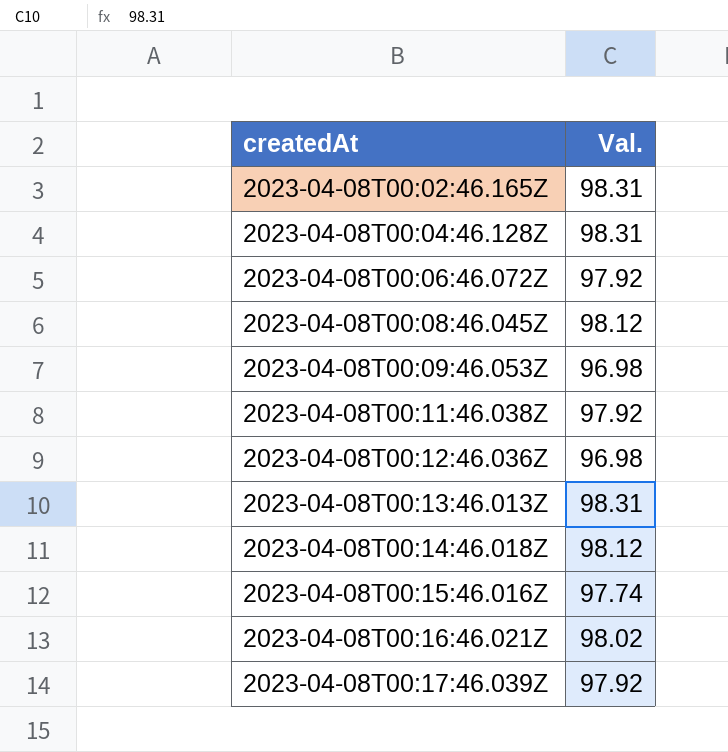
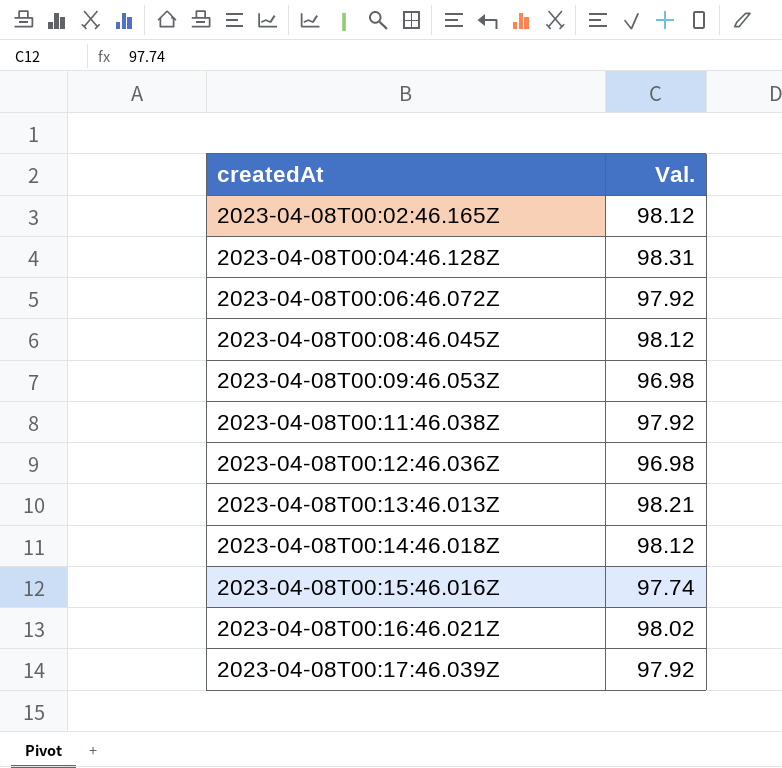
2023-04-08T00:02:46.165Z | Val.: 98.31 -> 98.12
2023-04-08T00:13:46.013Z | Val.: 98.31 -> 98.21

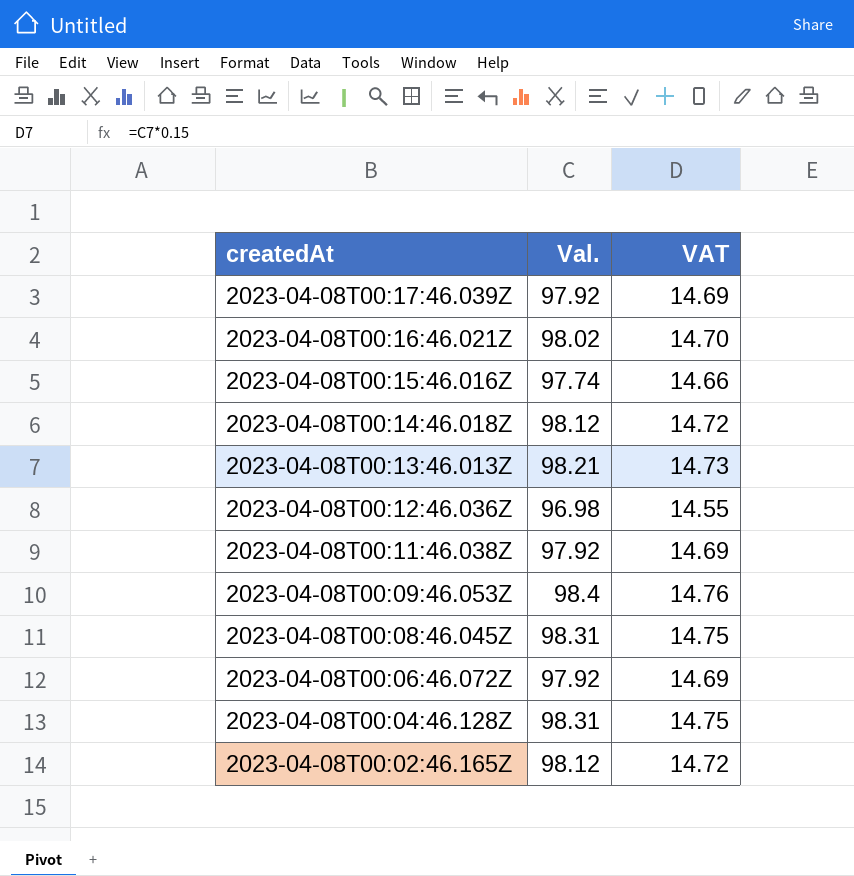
row order: createdAt ascending -> createdAt descending
column VAT | formula: none -> [Val.] * 0.15
2023-04-08T00:09:46.053Z | Val.: 96.98 -> 98.4
2023-04-08T00:08:46.045Z | Val.: 98.12 -> 98.31

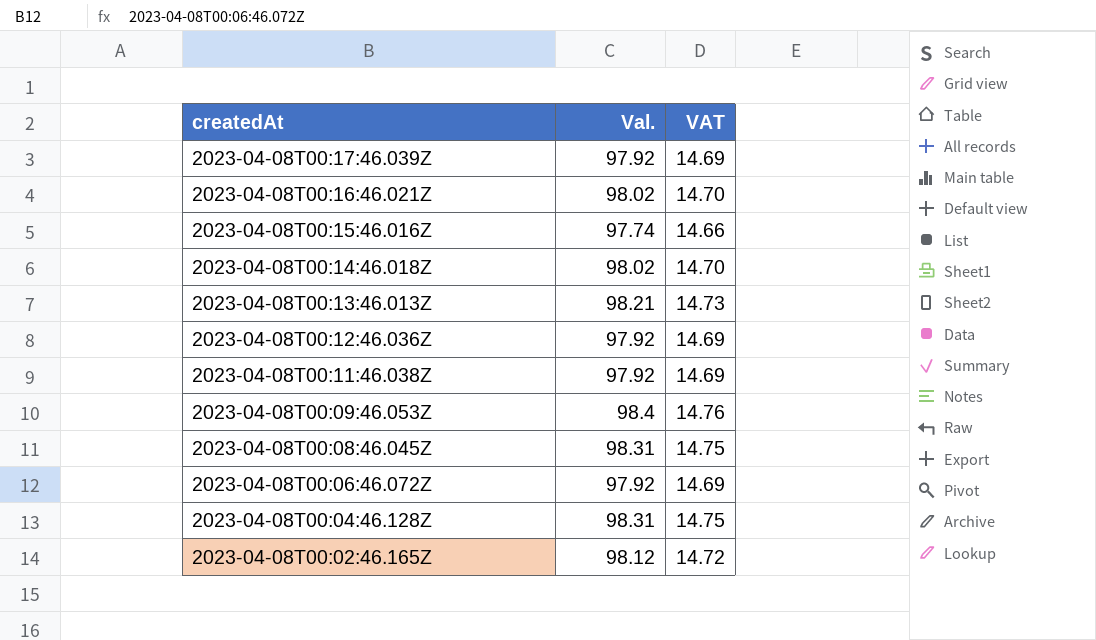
2023-04-08T00:14:46.018Z | Val.: 98.12 -> 98.02
2023-04-08T00:14:46.018Z | VAT: 14.72 -> 14.70
2023-04-08T00:12:46.036Z | Val.: 96.98 -> 97.92
2023-04-08T00:12:46.036Z | VAT: 14.55 -> 14.69

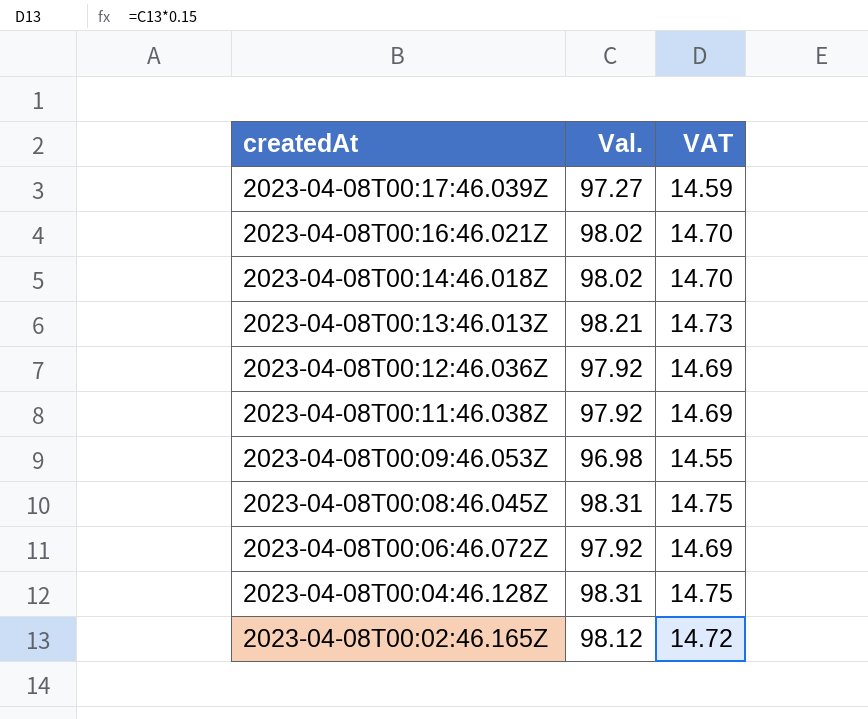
row 2023-04-08T00:15:46.016Z: 97.74 | 14.66 -> none
2023-04-08T00:17:46.039Z | Val.: 97.92 -> 97.27
2023-04-08T00:17:46.039Z | VAT: 14.69 -> 14.59
2023-04-08T00:09:46.053Z | Val.: 98.4 -> 96.98
2023-04-08T00:09:46.053Z | VAT: 14.76 -> 14.55

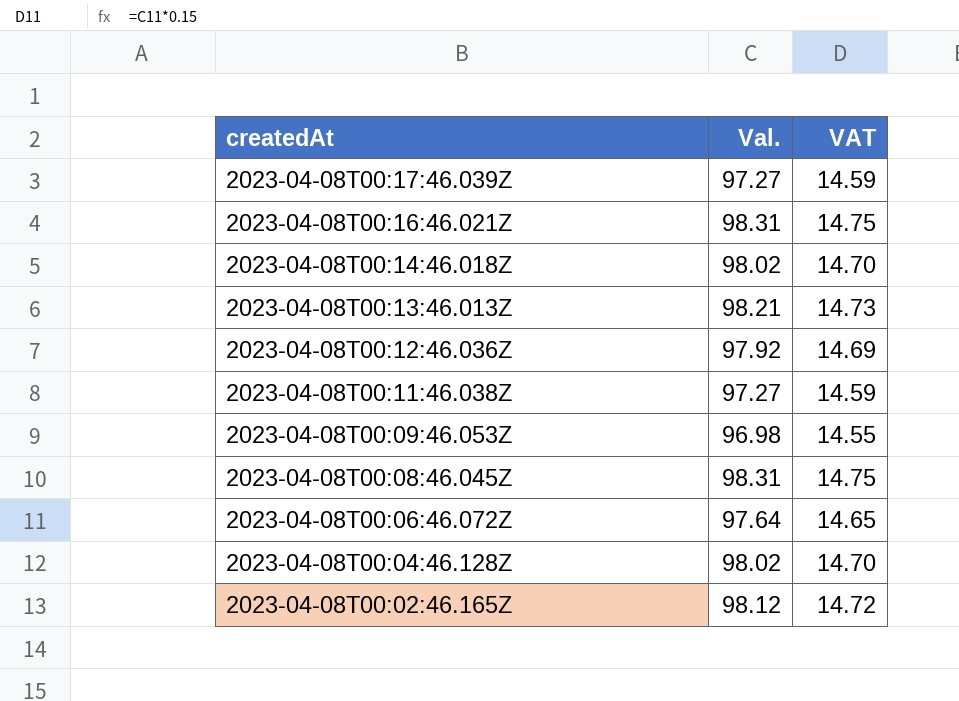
2023-04-08T00:16:46.021Z | Val.: 98.02 -> 98.31
2023-04-08T00:16:46.021Z | VAT: 14.70 -> 14.75
2023-04-08T00:11:46.038Z | Val.: 97.92 -> 97.27
2023-04-08T00:11:46.038Z | VAT: 14.69 -> 14.59
2023-04-08T00:06:46.072Z | Val.: 97.92 -> 97.64
2023-04-08T00:06:46.072Z | VAT: 14.69 -> 14.65
2023-04-08T00:04:46.128Z | Val.: 98.31 -> 98.02
2023-04-08T00:04:46.128Z | VAT: 14.75 -> 14.70

